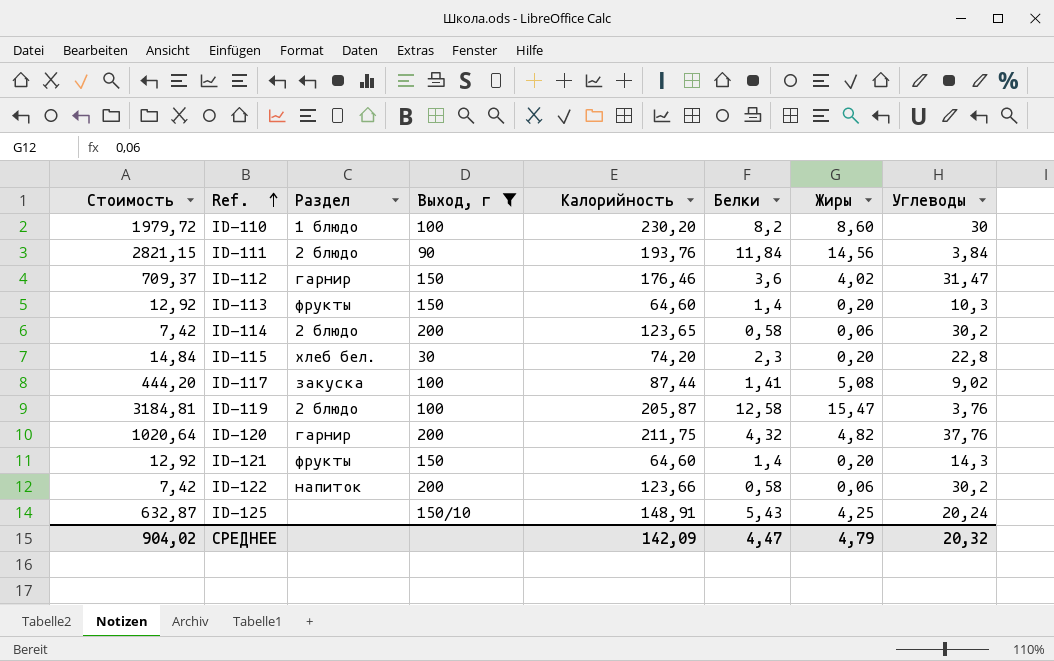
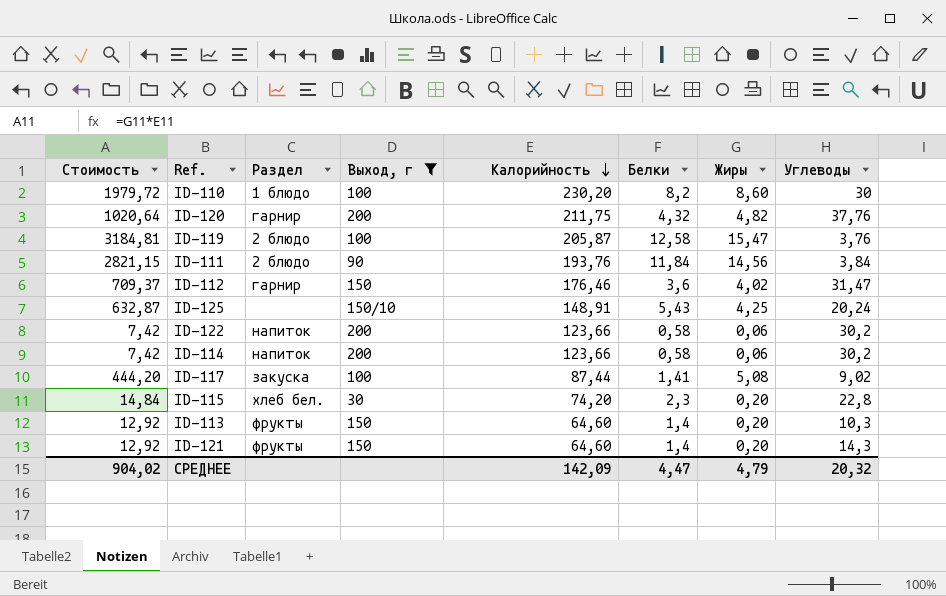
row order: Ref. ascending -> Калорийность descending
ID-114 | Раздел: 2 блюдо -> напиток
ID-114 | Калорийность: 123,65 -> 123,66

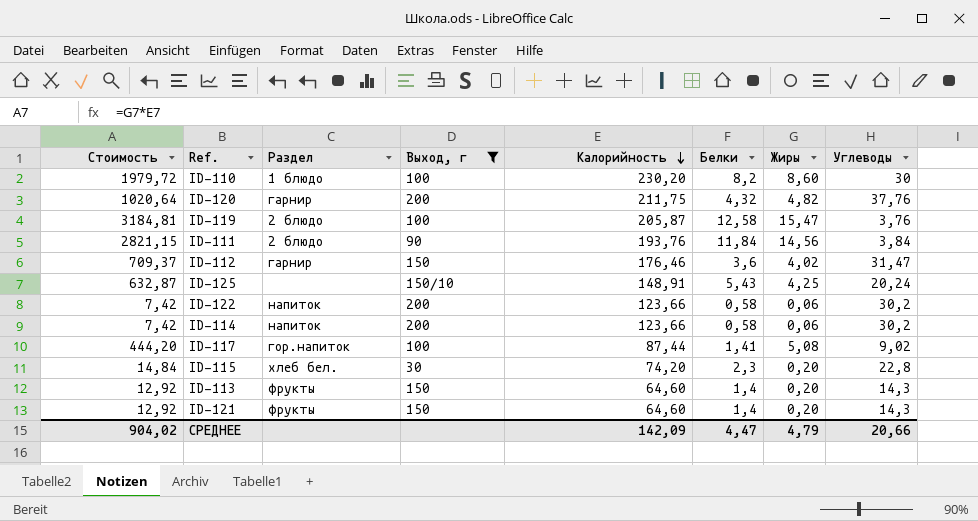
ID-117 | Раздел: закуска -> гор.напиток
ID-113 | Углеводы: 10,3 -> 14,3
СРЕДНЕЕ | Углеводы: 20,32 -> 20,66

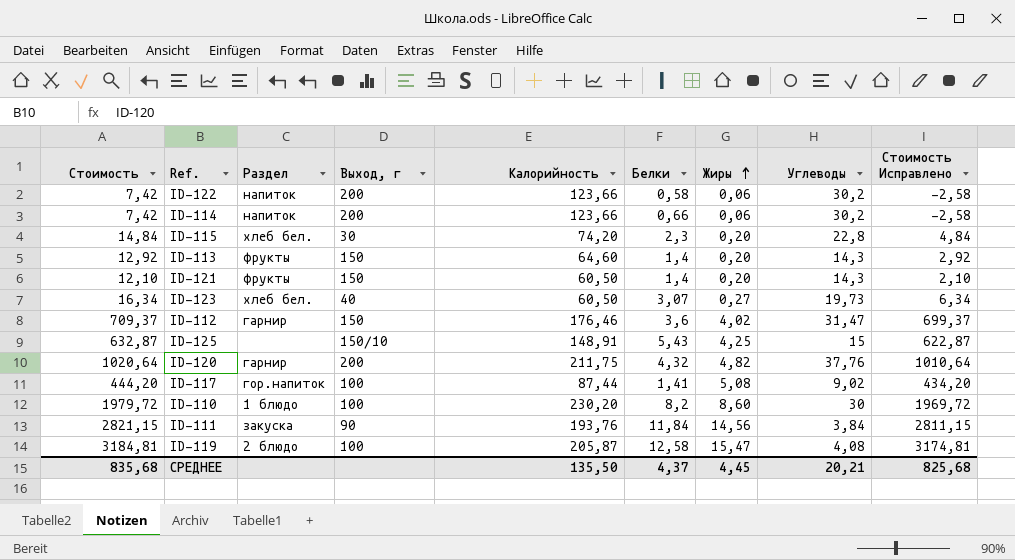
filter: Выход, г != 40 -> none
row order: Калорийность descending -> Жиры ascending
column Стоимость Исправлено | formula: none -> [Стоимость] - 10
ID-114 | Белки: 0,58 -> 0,66
ID-121 | Стоимость: 12,92 -> 12,10
ID-121 | Калорийность: 64,60 -> 60,50
ID-125 | Углеводы: 20,24 -> 15
ID-111 | Раздел: 2 блюдо -> закуска
ID-119 | Углеводы: 3,76 -> 4,08
СРЕДНЕЕ | Стоимость: 904,02 -> 835,68
СРЕДНЕЕ | Калорийность: 142,09 -> 135,50
СРЕДНЕЕ | Белки: 4,47 -> 4,37
СРЕДНЕЕ | Жиры: 4,79 -> 4,45
СРЕДНЕЕ | Углеводы: 20,66 -> 20,21

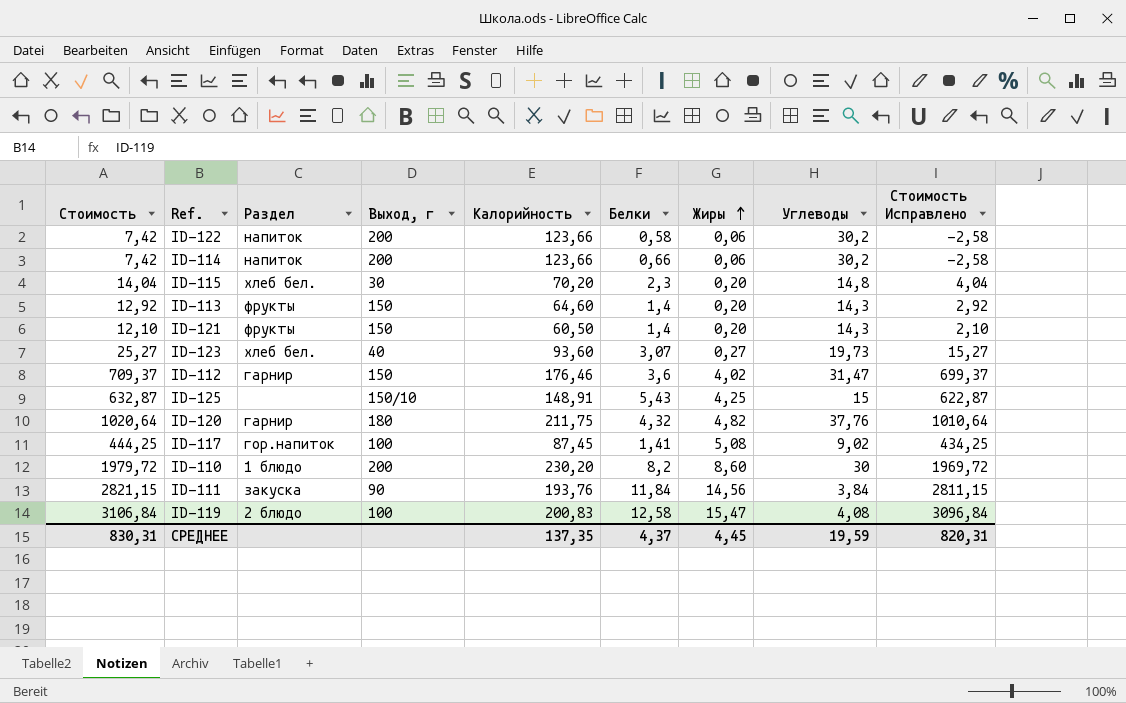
ID-115 | Стоимость: 14,84 -> 14,04
ID-115 | Калорийность: 74,20 -> 70,20
ID-115 | Углеводы: 22,8 -> 14,8
ID-115 | Стоимость Исправлено: 4,84 -> 4,04
ID-123 | Стоимость: 16,34 -> 25,27
ID-123 | Калорийность: 60,50 -> 93,60
ID-123 | Стоимость Исправлено: 6,34 -> 15,27
ID-120 | Выход, г: 200 -> 180
ID-117 | Стоимость: 444,20 -> 444,25
ID-117 | Калорийность: 87,44 -> 87,45
ID-117 | Стоимость Исправлено: 434,20 -> 434,25
ID-110 | Выход, г: 100 -> 200
ID-119 | Стоимость: 3184,81 -> 3106,84
ID-119 | Калорийность: 205,87 -> 200,83
ID-119 | Стоимость Исправлено: 3174,81 -> 3096,84
СРЕДНЕЕ | Стоимость: 835,68 -> 830,31
СРЕДНЕЕ | Калорийность: 135,50 -> 137,35
СРЕДНЕЕ | Углеводы: 20,21 -> 19,59
СРЕДНЕЕ | Стоимость Исправлено: 825,68 -> 820,31

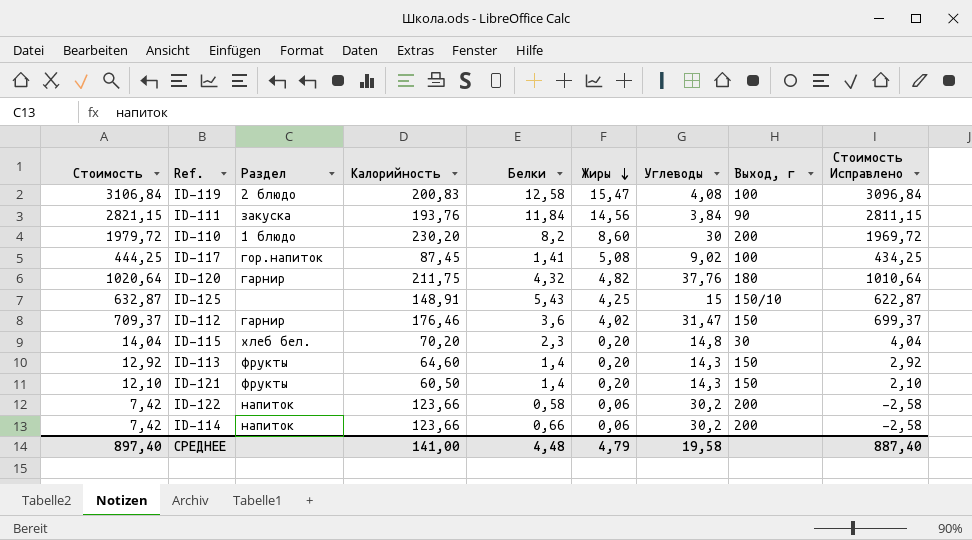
row order: Жиры ascending -> Жиры descending
column Выход, г | position: 4 -> 8
row ID-123: 25,27 | хлеб бел. | 40 | 93,60 | 3,07 | 0,27 | 19,73 | 15,27 -> none
СРЕДНЕЕ | Стоимость: 830,31 -> 897,40
СРЕДНЕЕ | Калорийность: 137,35 -> 141,00
СРЕДНЕЕ | Белки: 4,37 -> 4,48
СРЕДНЕЕ | Жиры: 4,45 -> 4,79
СРЕДНЕЕ | Углеводы: 19,59 -> 19,58
СРЕДНЕЕ | Стоимость Исправлено: 820,31 -> 887,40

